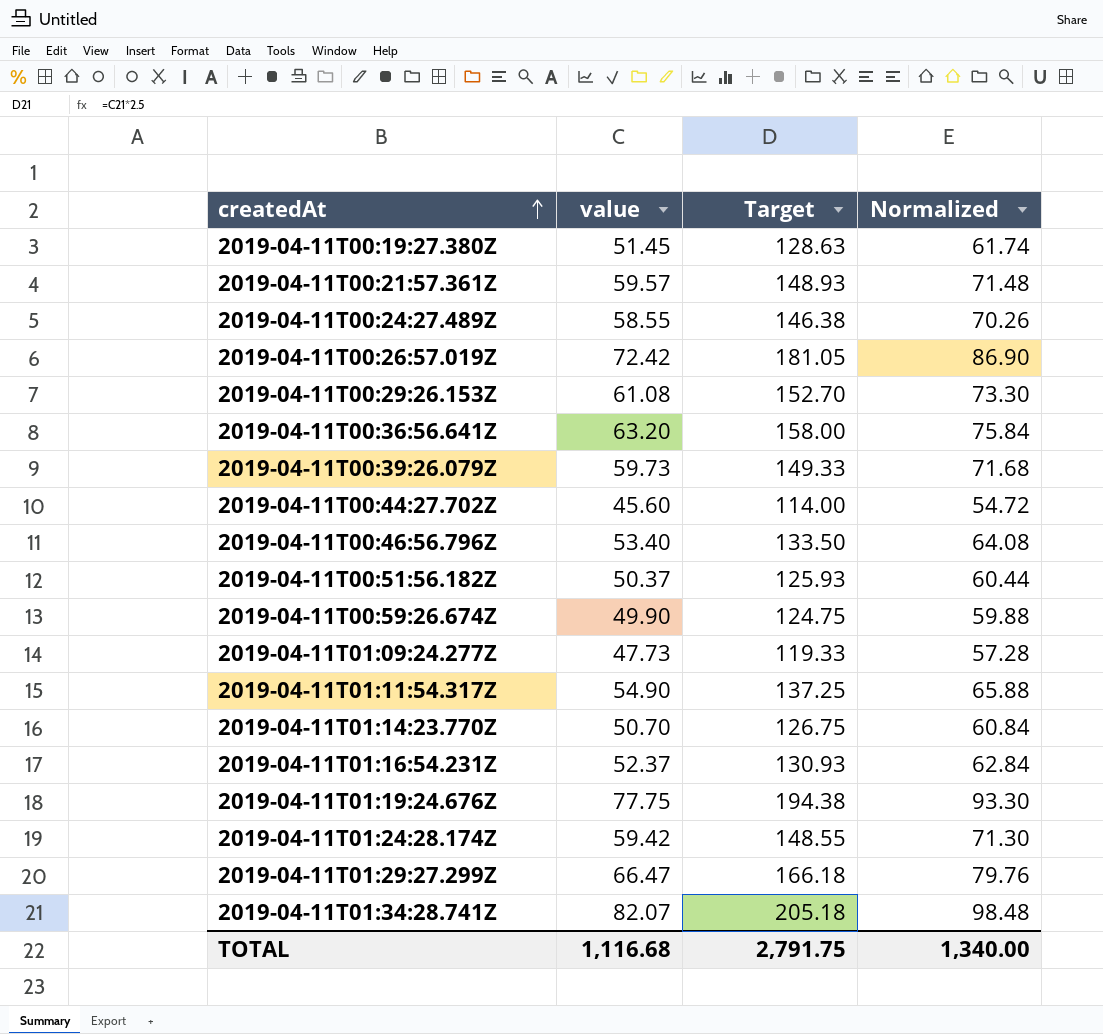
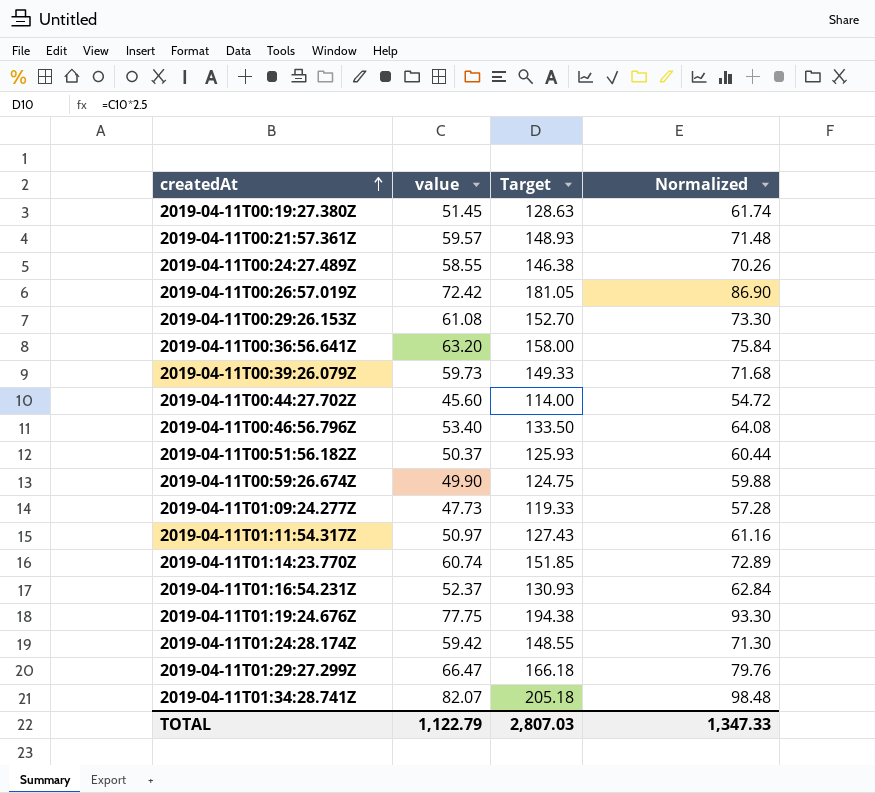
2019-04-11T01:11:54.317Z | value: 54.90 -> 50.97
2019-04-11T01:11:54.317Z | Target: 137.25 -> 127.43
2019-04-11T01:11:54.317Z | Normalized: 65.88 -> 61.16
2019-04-11T01:14:23.770Z | value: 50.70 -> 60.74
2019-04-11T01:14:23.770Z | Target: 126.75 -> 151.85
2019-04-11T01:14:23.770Z | Normalized: 60.84 -> 72.89
TOTAL | value: 1,116.68 -> 1,122.79
TOTAL | Target: 2,791.75 -> 2,807.03
TOTAL | Normalized: 1,340.00 -> 1,347.33

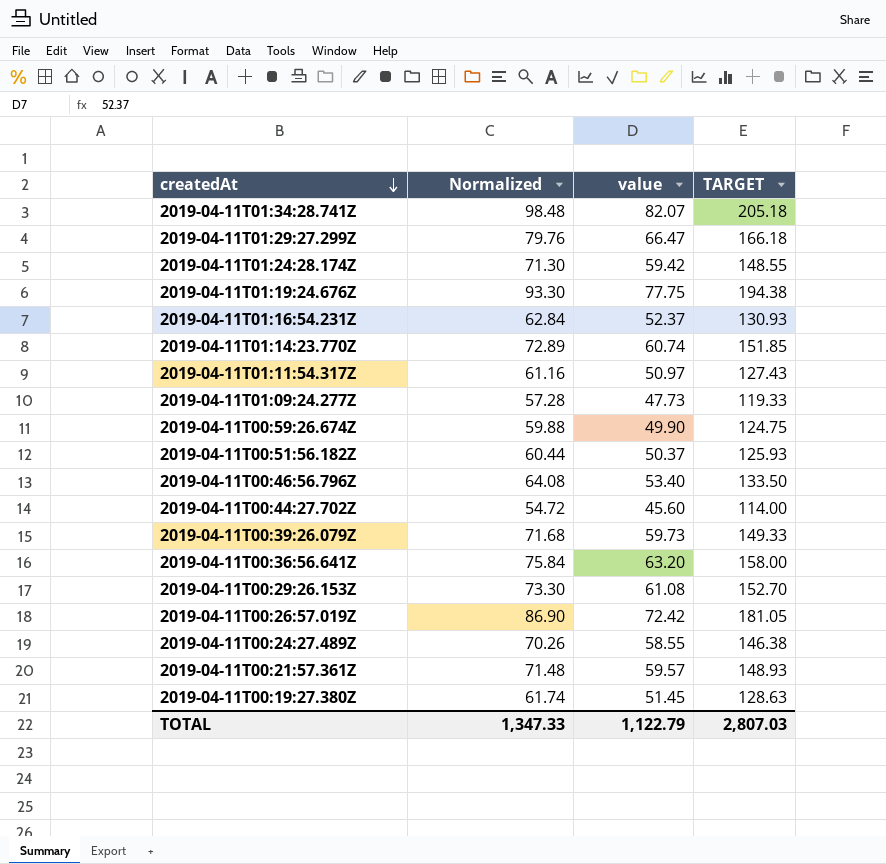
row order: createdAt ascending -> createdAt descending
column Normalized | position: 4 -> 2
column name: Target -> TARGET

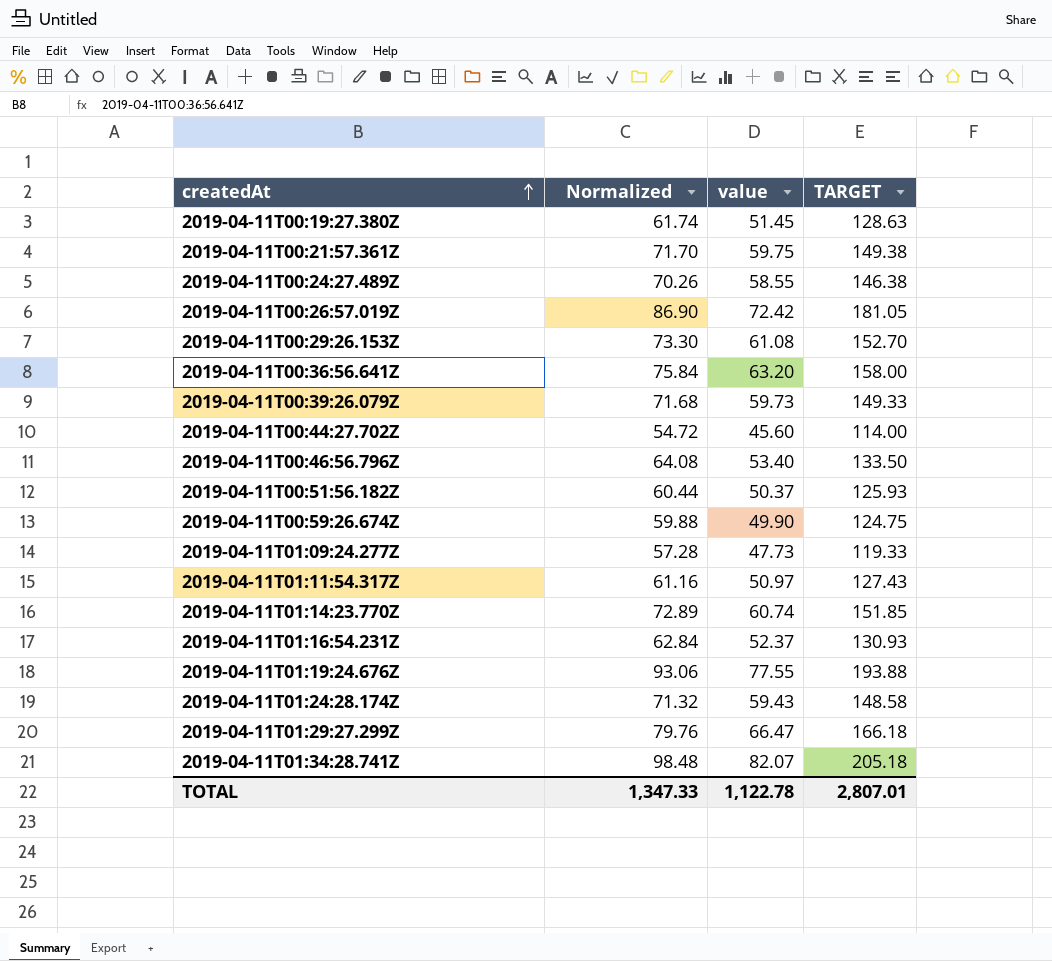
row order: createdAt descending -> createdAt ascending
2019-04-11T00:21:57.361Z | Normalized: 71.48 -> 71.70
2019-04-11T00:21:57.361Z | value: 59.57 -> 59.75
2019-04-11T00:21:57.361Z | TARGET: 148.93 -> 149.38
2019-04-11T01:19:24.676Z | Normalized: 93.30 -> 93.06
2019-04-11T01:19:24.676Z | value: 77.75 -> 77.55
2019-04-11T01:19:24.676Z | TARGET: 194.38 -> 193.88
2019-04-11T01:24:28.174Z | Normalized: 71.30 -> 71.32
2019-04-11T01:24:28.174Z | value: 59.42 -> 59.43
2019-04-11T01:24:28.174Z | TARGET: 148.55 -> 148.58
TOTAL | value: 1,122.79 -> 1,122.78
TOTAL | TARGET: 2,807.03 -> 2,807.01

